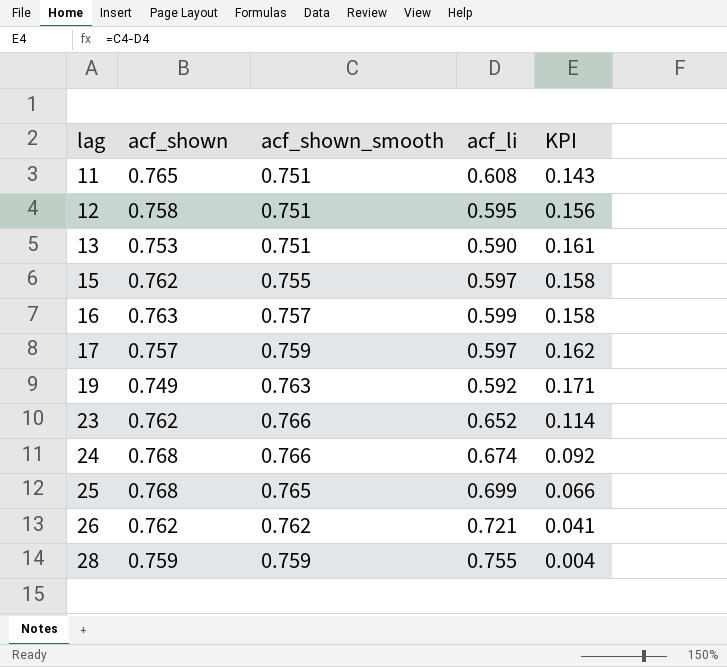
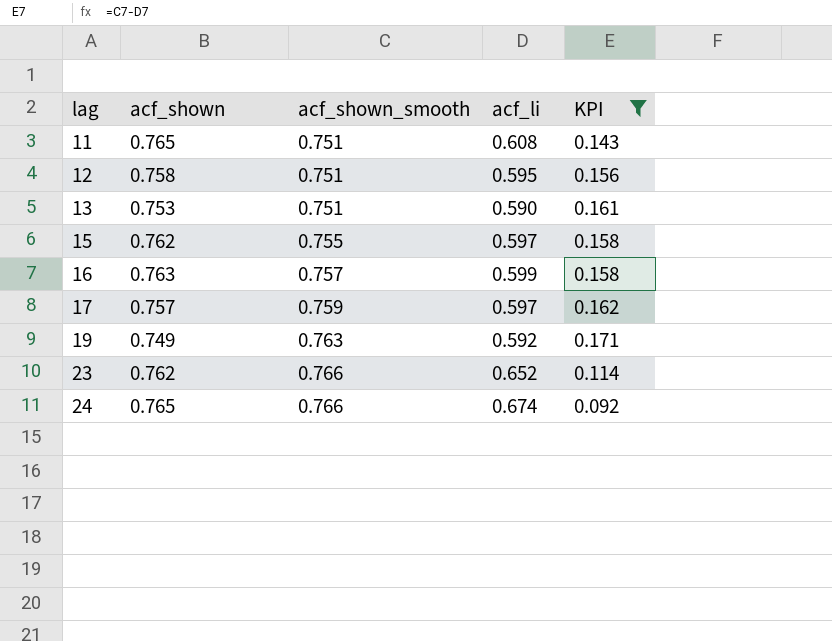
filter: none -> KPI >= 0.092
24 | acf_shown: 0.768 -> 0.765

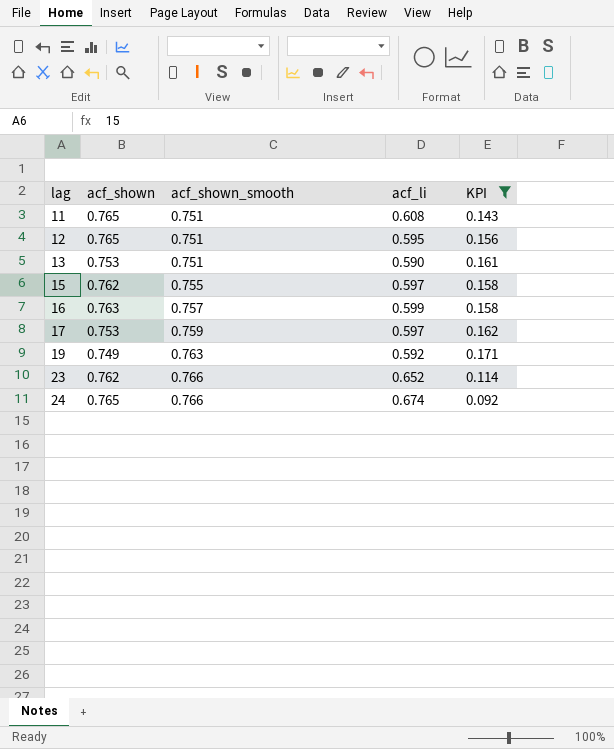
12 | acf_shown: 0.758 -> 0.765
17 | acf_shown: 0.757 -> 0.753

